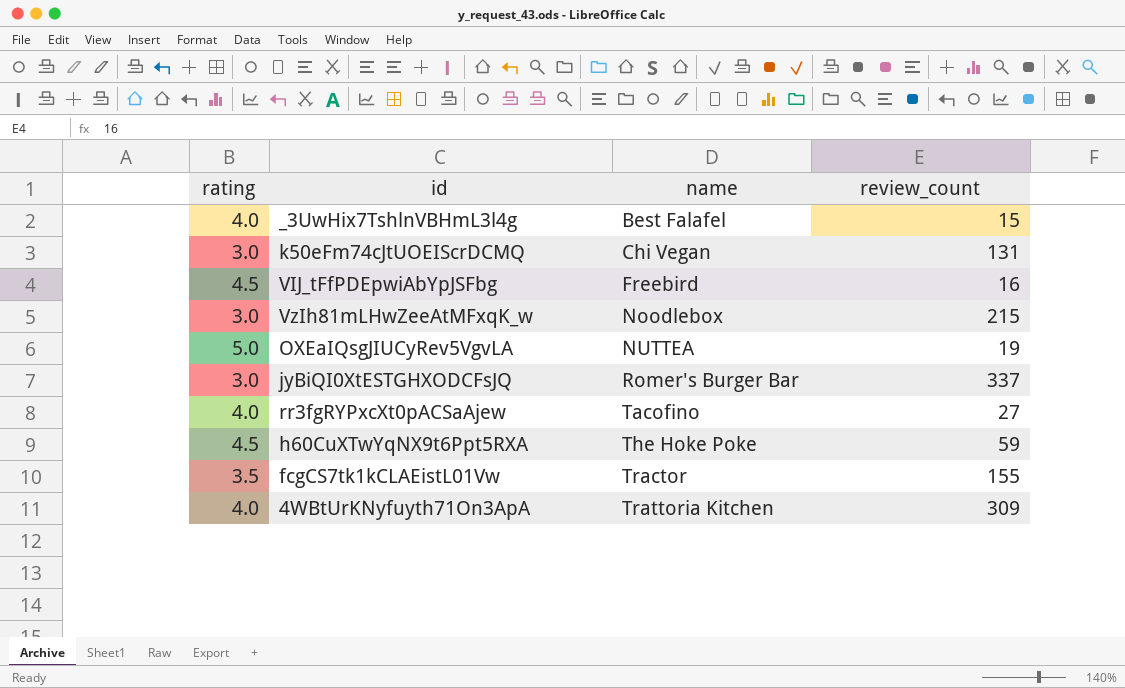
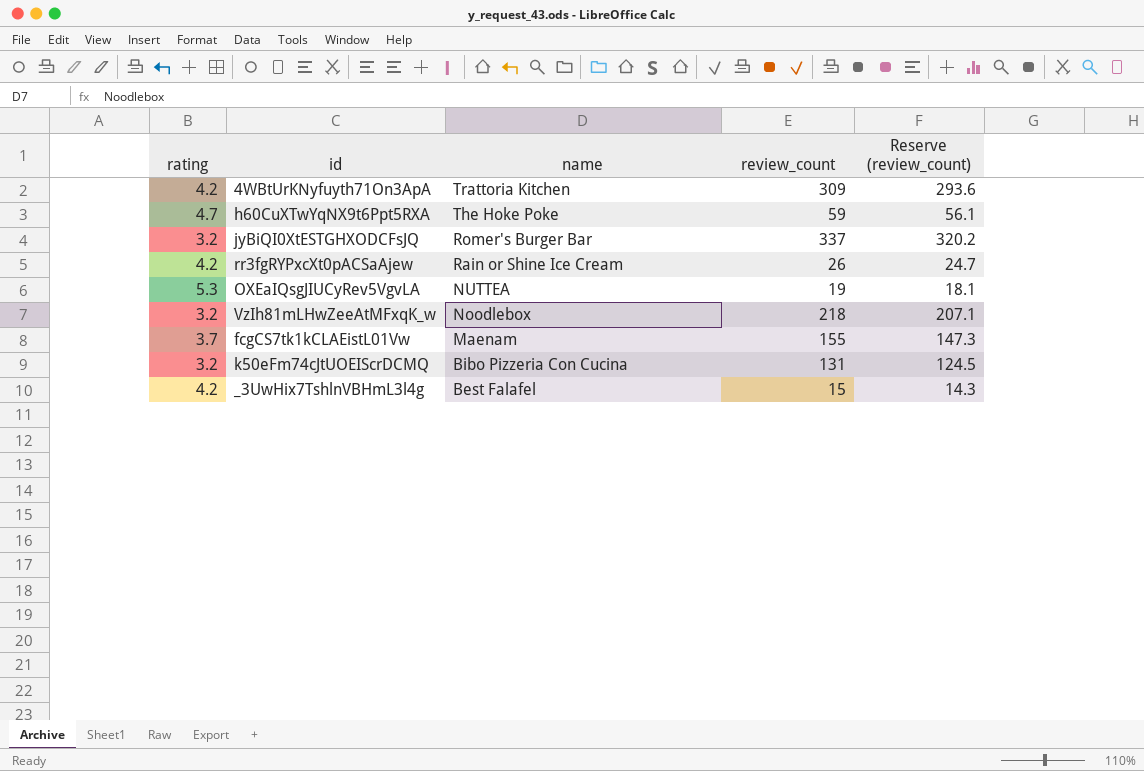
row order: name ascending -> name descending
column Reserve (review_count) | formula: none -> [review_count] * 0.95
row VIJ_tFfPDEpwiAbYpJSFbg: 4.5 | Freebird | 16 -> none
4WBtUrKNyfuyth71On3ApA | rating: 4.0 -> 4.2
h60CuXTwYqNX9t6Ppt5RXA | rating: 4.5 -> 4.7
jyBiQI0XtESTGHXODCFsJQ | rating: 3.0 -> 3.2
rr3fgRYPxcXt0pACSaAjew | rating: 4.0 -> 4.2
rr3fgRYPxcXt0pACSaAjew | name: Tacofino -> Rain or Shine Ice Cream
rr3fgRYPxcXt0pACSaAjew | review_count: 27 -> 26
OXEaIQsgJIUCyRev5VgvLA | rating: 5.0 -> 5.3
VzIh81mLHwZeeAtMFxqK_w | rating: 3.0 -> 3.2
VzIh81mLHwZeeAtMFxqK_w | review_count: 215 -> 218
fcgCS7tk1kCLAEistL01Vw | rating: 3.5 -> 3.7
fcgCS7tk1kCLAEistL01Vw | name: Tractor -> Maenam
k50eFm74cJtUOEIScrDCMQ | rating: 3.0 -> 3.2
k50eFm74cJtUOEIScrDCMQ | name: Chi Vegan -> Bibo Pizzeria Con Cucina
_3UwHix7TshlnVBHmL3l4g | rating: 4.0 -> 4.2

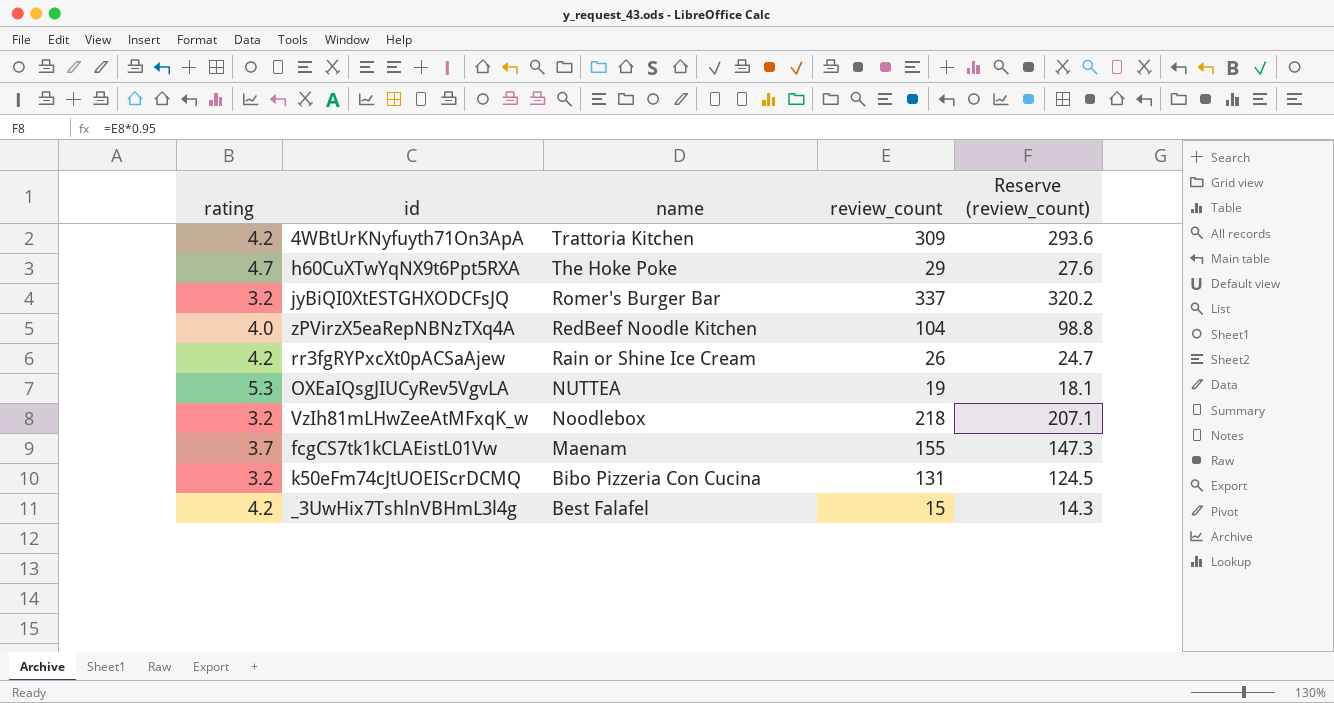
h60CuXTwYqNX9t6Ppt5RXA | review_count: 59 -> 29
h60CuXTwYqNX9t6Ppt5RXA | Reserve (review_count): 56.1 -> 27.6
row zPVirzX5eaRepNBNzTXq4A: none -> 4.0 | RedBeef Noodle Kitchen | 104 | 98.8

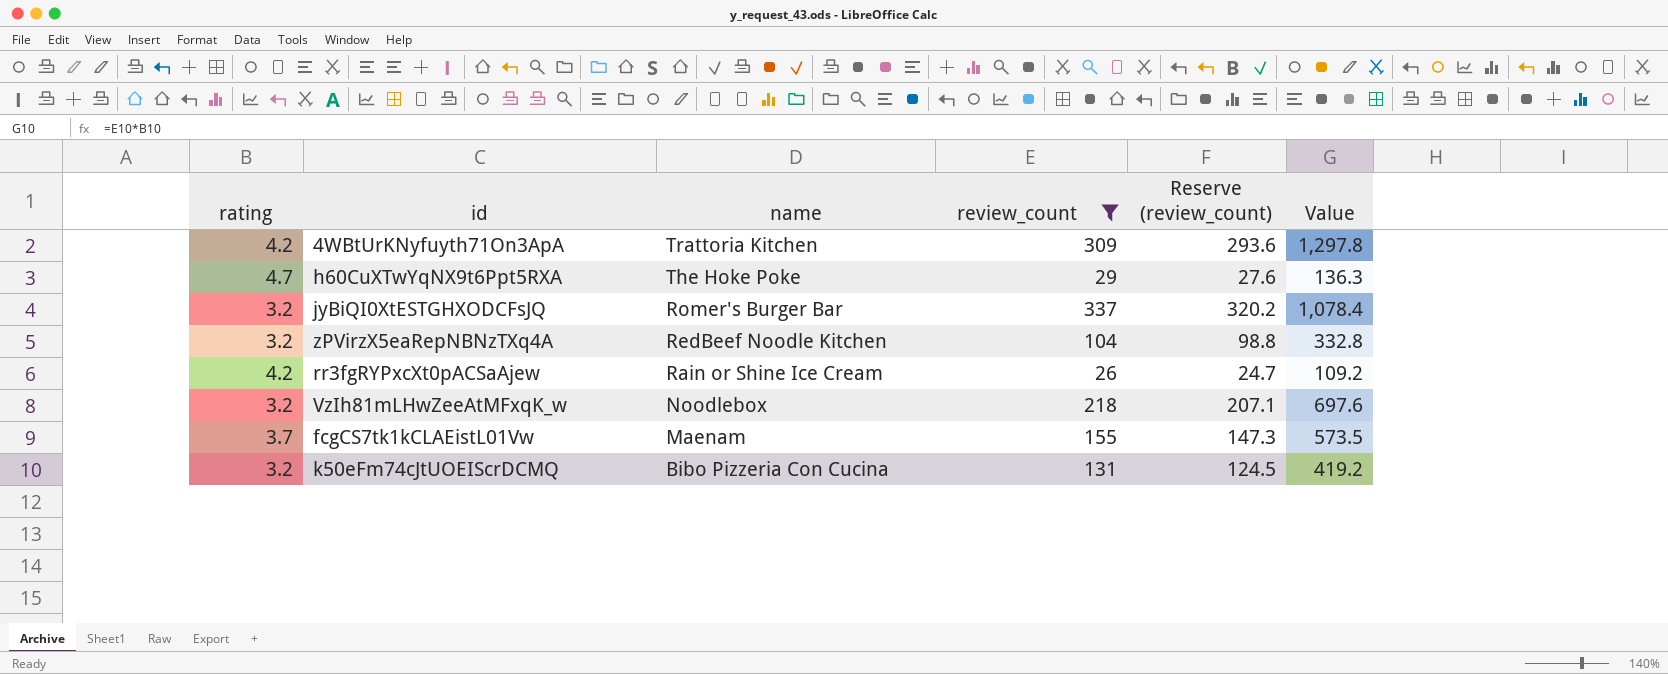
filter: none -> review_count >= 26
column Value | formula: none -> [rating] * [review_count]
zPVirzX5eaRepNBNzTXq4A | rating: 4.0 -> 3.2

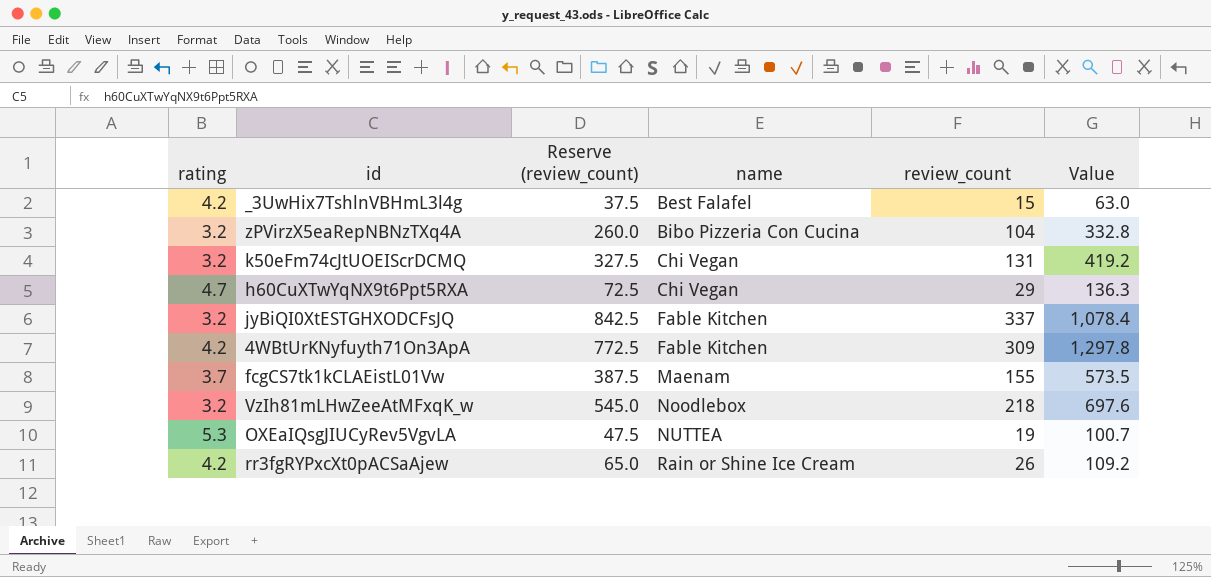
filter: review_count >= 26 -> none
row order: name descending -> name ascending
column Reserve (review_count) | formula: [review_count] * 0.95 -> [review_count] * 2.5
column Reserve (review_count) | position: 5 -> 3
zPVirzX5eaRepNBNzTXq4A | name: RedBeef Noodle Kitchen -> Bibo Pizzeria Con Cucina
k50eFm74cJtUOEIScrDCMQ | name: Bibo Pizzeria Con Cucina -> Chi Vegan
h60CuXTwYqNX9t6Ppt5RXA | name: The Hoke Poke -> Chi Vegan
jyBiQI0XtESTGHXODCFsJQ | name: Romer's Burger Bar -> Fable Kitchen
4WBtUrKNyfuyth71On3ApA | name: Trattoria Kitchen -> Fable Kitchen

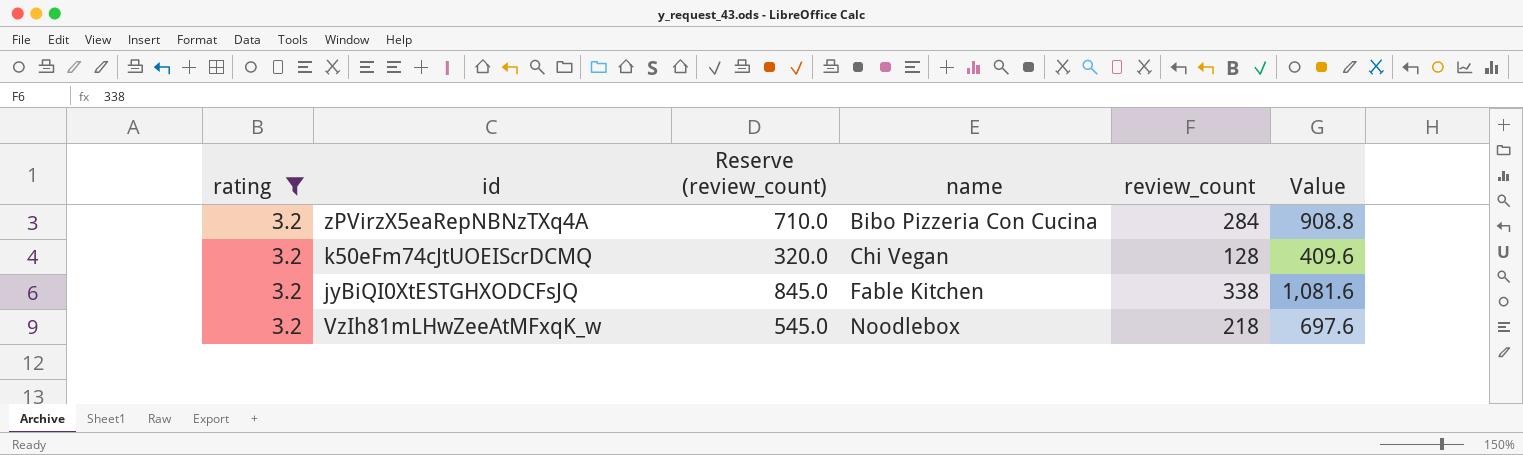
filter: none -> rating = 3.2
zPVirzX5eaRepNBNzTXq4A | Reserve (review_count): 260.0 -> 710.0
zPVirzX5eaRepNBNzTXq4A | review_count: 104 -> 284
zPVirzX5eaRepNBNzTXq4A | Value: 332.8 -> 908.8
k50eFm74cJtUOEIScrDCMQ | Reserve (review_count): 327.5 -> 320.0
k50eFm74cJtUOEIScrDCMQ | review_count: 131 -> 128
k50eFm74cJtUOEIScrDCMQ | Value: 419.2 -> 409.6
jyBiQI0XtESTGHXODCFsJQ | Reserve (review_count): 842.5 -> 845.0
jyBiQI0XtESTGHXODCFsJQ | review_count: 337 -> 338
jyBiQI0XtESTGHXODCFsJQ | Value: 1,078.4 -> 1,081.6

